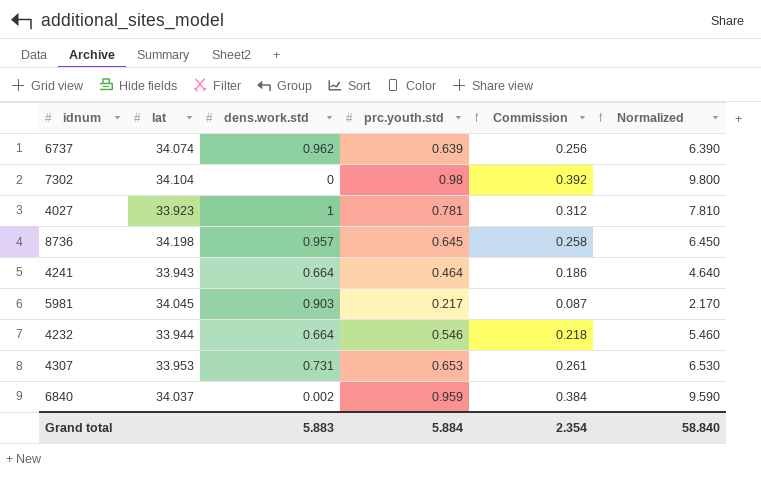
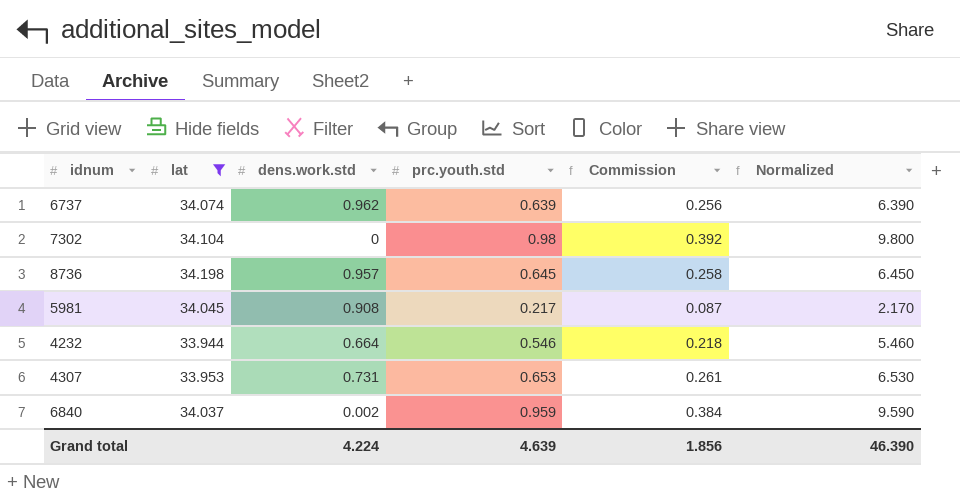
filter: none -> lat >= 33.944
5981 | dens.work.std: 0.903 -> 0.908
Grand total | dens.work.std: 5.883 -> 4.224
Grand total | prc.youth.std: 5.884 -> 4.639
Grand total | Commission: 2.354 -> 1.856
Grand total | Normalized: 58.840 -> 46.390

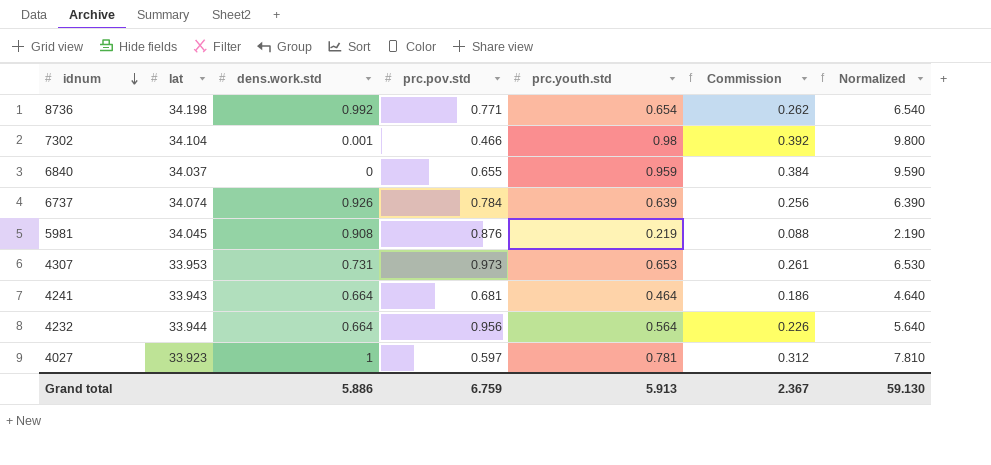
filter: lat >= 33.944 -> none
row order: none -> idnum descending
column prc.pov.std | position: none -> 4
8736 | dens.work.std: 0.957 -> 0.992
8736 | prc.youth.std: 0.645 -> 0.654
8736 | Commission: 0.258 -> 0.262
8736 | Normalized: 6.450 -> 6.540
7302 | dens.work.std: 0 -> 0.001
6840 | dens.work.std: 0.002 -> 0
6737 | dens.work.std: 0.962 -> 0.926
5981 | prc.youth.std: 0.217 -> 0.219
5981 | Commission: 0.087 -> 0.088
5981 | Normalized: 2.170 -> 2.190
4232 | prc.youth.std: 0.546 -> 0.564
4232 | Commission: 0.218 -> 0.226
4232 | Normalized: 5.460 -> 5.640
Grand total | dens.work.std: 4.224 -> 5.886
Grand total | prc.youth.std: 4.639 -> 5.913
Grand total | Commission: 1.856 -> 2.367
Grand total | Normalized: 46.390 -> 59.130

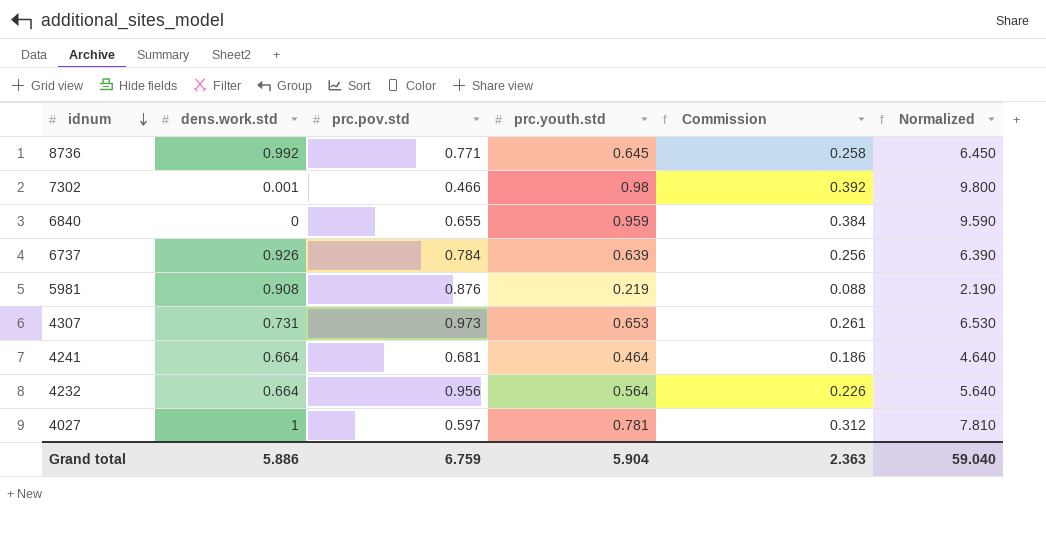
column lat | position: 2 -> none
8736 | prc.youth.std: 0.654 -> 0.645
8736 | Commission: 0.262 -> 0.258
8736 | Normalized: 6.540 -> 6.450
Grand total | prc.youth.std: 5.913 -> 5.904
Grand total | Commission: 2.367 -> 2.363
Grand total | Normalized: 59.130 -> 59.040

